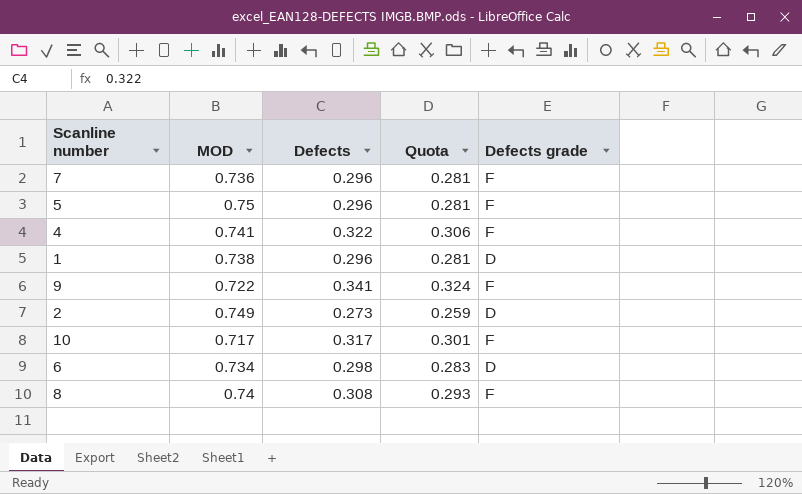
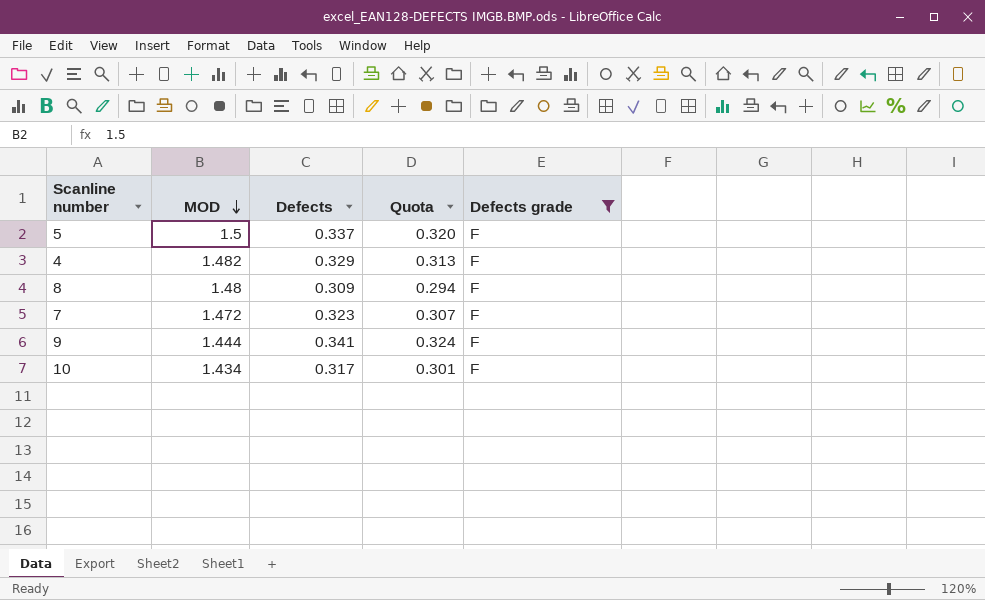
filter: none -> Defects grade = F
row order: none -> MOD descending
5 | MOD: 0.75 -> 1.5
5 | Defects: 0.296 -> 0.337
5 | Quota: 0.281 -> 0.320
4 | MOD: 0.741 -> 1.482
4 | Defects: 0.322 -> 0.329
4 | Quota: 0.306 -> 0.313
8 | MOD: 0.74 -> 1.48
8 | Defects: 0.308 -> 0.309
8 | Quota: 0.293 -> 0.294
7 | MOD: 0.736 -> 1.472
7 | Defects: 0.296 -> 0.323
7 | Quota: 0.281 -> 0.307
9 | MOD: 0.722 -> 1.444
10 | MOD: 0.717 -> 1.434

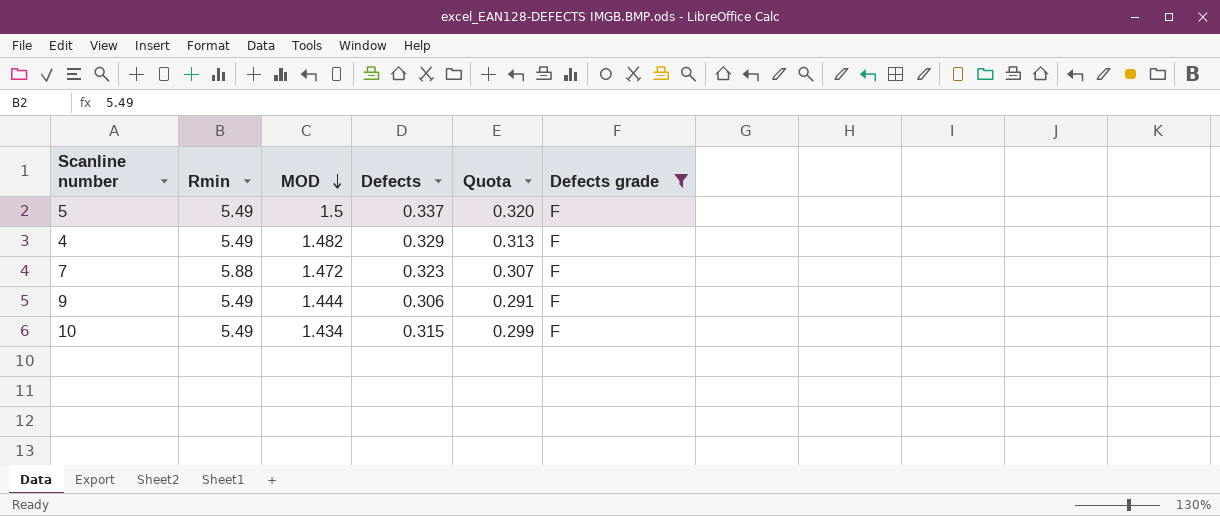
column Rmin | position: none -> 2
row 8: 1.48 | 0.309 | 0.294 | F -> none
9 | Defects: 0.341 -> 0.306
9 | Quota: 0.324 -> 0.291
10 | Defects: 0.317 -> 0.315
10 | Quota: 0.301 -> 0.299

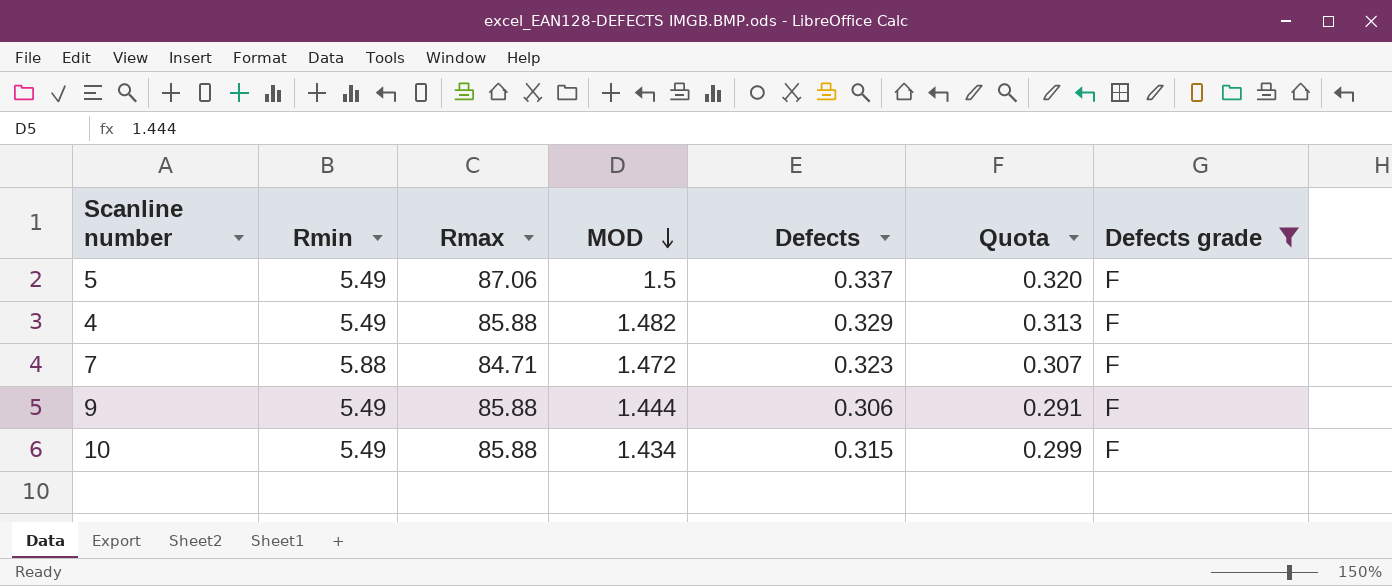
column Rmax | position: none -> 3

